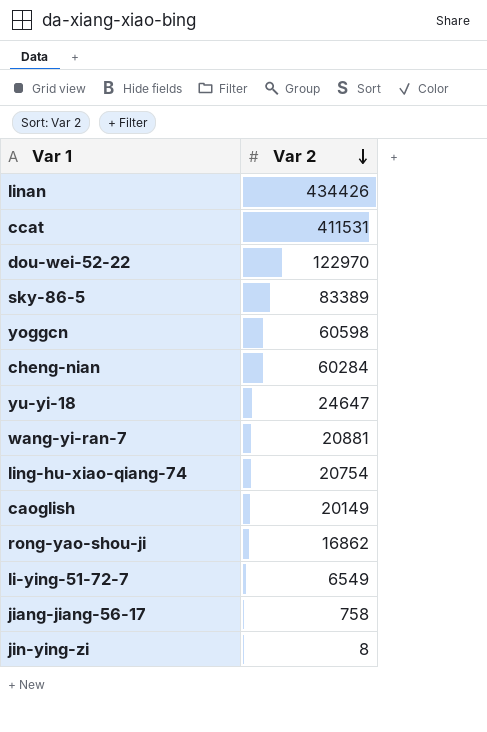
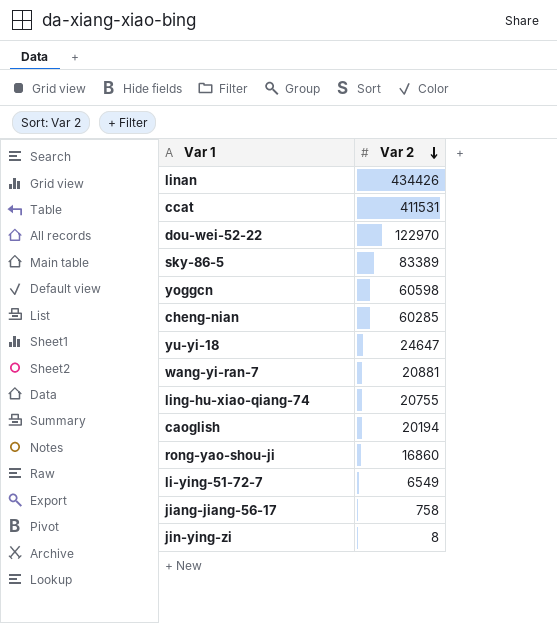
cheng-nian | Var 2: 60284 -> 60285
ling-hu-xiao-qiang-74 | Var 2: 20754 -> 20755
caoglish | Var 2: 20149 -> 20194
rong-yao-shou-ji | Var 2: 16862 -> 16860

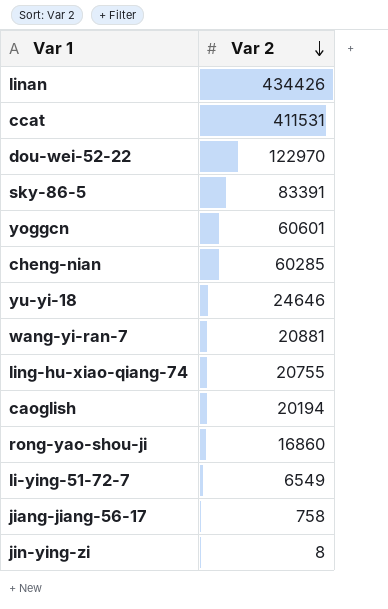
sky-86-5 | Var 2: 83389 -> 83391
yoggcn | Var 2: 60598 -> 60601
yu-yi-18 | Var 2: 24647 -> 24646

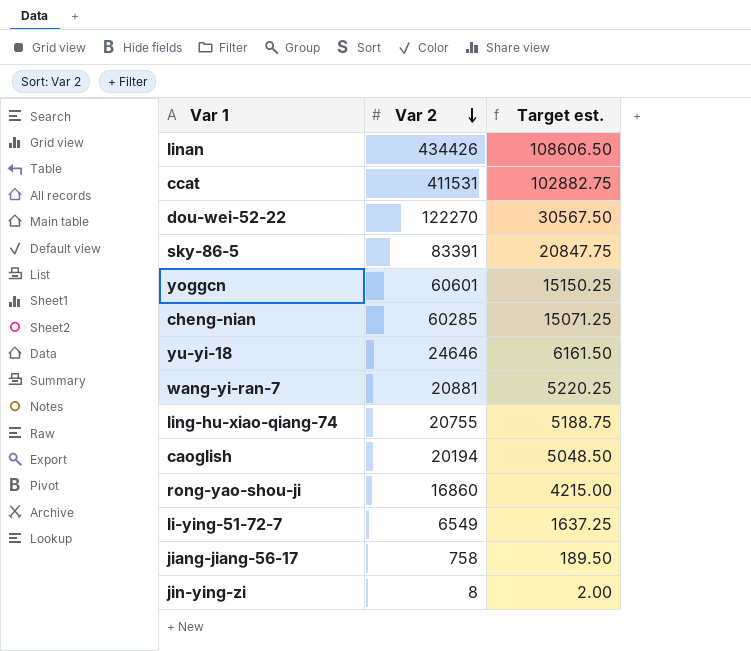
column Target est. | formula: none -> [Var 2] * 0.25
dou-wei-52-22 | Var 2: 122970 -> 122270

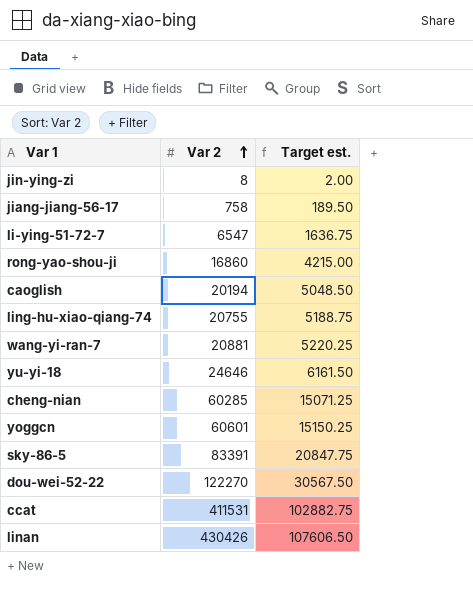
row order: Var 2 descending -> Var 2 ascending
li-ying-51-72-7 | Var 2: 6549 -> 6547
li-ying-51-72-7 | Target est.: 1637.25 -> 1636.75
linan | Var 2: 434426 -> 430426
linan | Target est.: 108606.50 -> 107606.50

